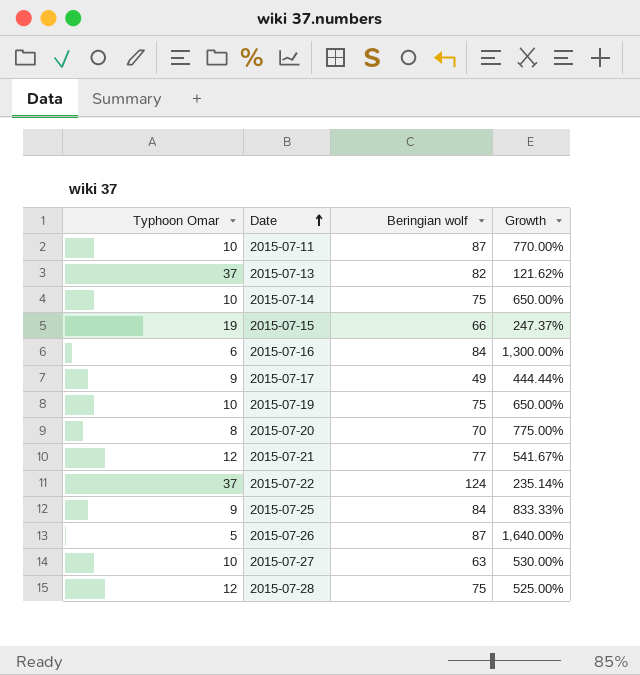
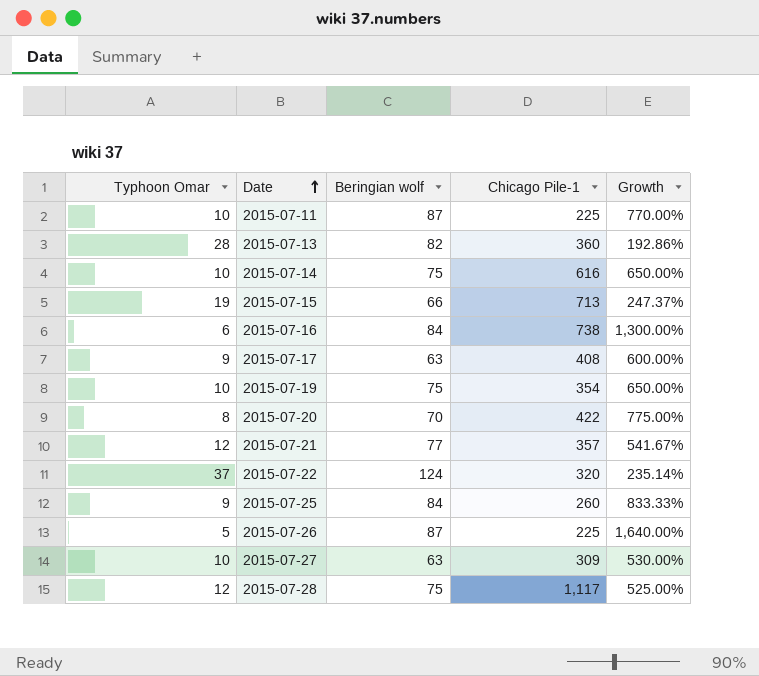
column Chicago Pile-1 | position: none -> 4
2015-07-13 | Typhoon Omar: 37 -> 28
2015-07-13 | Growth: 121.62% -> 192.86%
2015-07-17 | Beringian wolf: 49 -> 63
2015-07-17 | Growth: 444.44% -> 600.00%

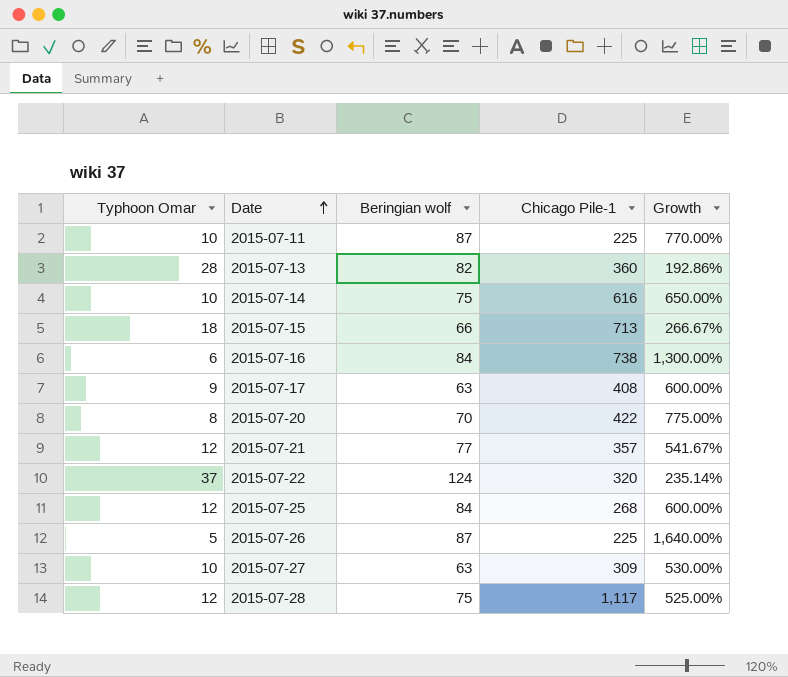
row 2015-07-19: 10 | 75 | 354 | 650.00% -> none
2015-07-15 | Typhoon Omar: 19 -> 18
2015-07-15 | Growth: 247.37% -> 266.67%
2015-07-25 | Typhoon Omar: 9 -> 12
2015-07-25 | Chicago Pile-1: 260 -> 268
2015-07-25 | Growth: 833.33% -> 600.00%

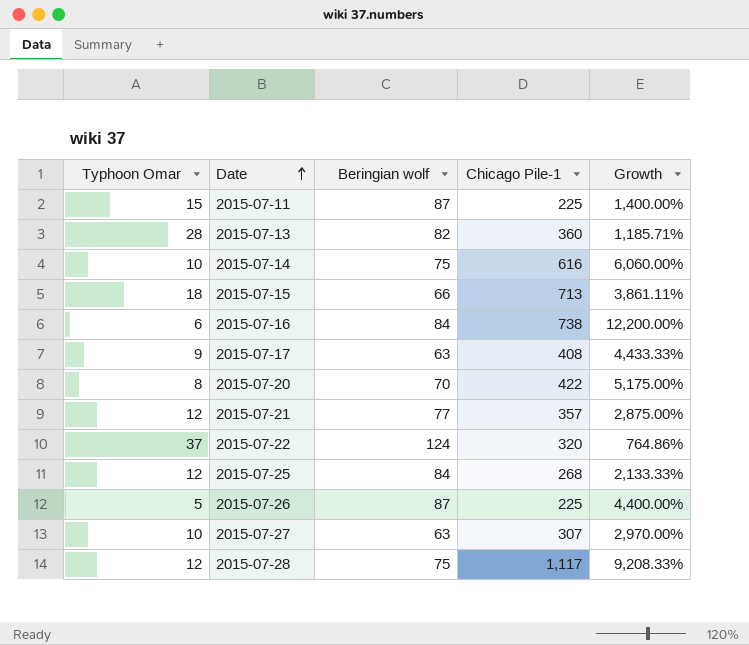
column Growth | formula: ([Beringian wolf] - [Typhoon Omar]) / [Typhoon Omar] -> ([Chicago Pile-1] - [Typhoon Omar]) / [Typhoon Omar]
2015-07-11 | Typhoon Omar: 10 -> 15
2015-07-27 | Chicago Pile-1: 309 -> 307

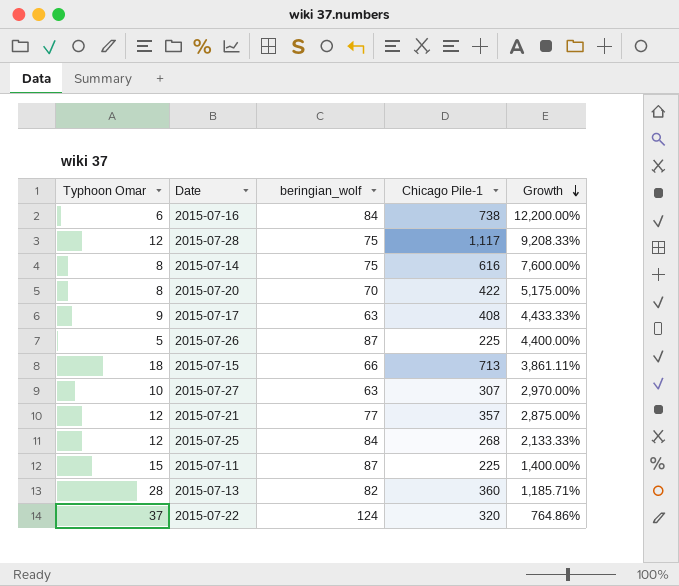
row order: Date ascending -> Growth descending
column name: Beringian wolf -> beringian_wolf
2015-07-14 | Typhoon Omar: 10 -> 8
2015-07-14 | Growth: 6,060.00% -> 7,600.00%

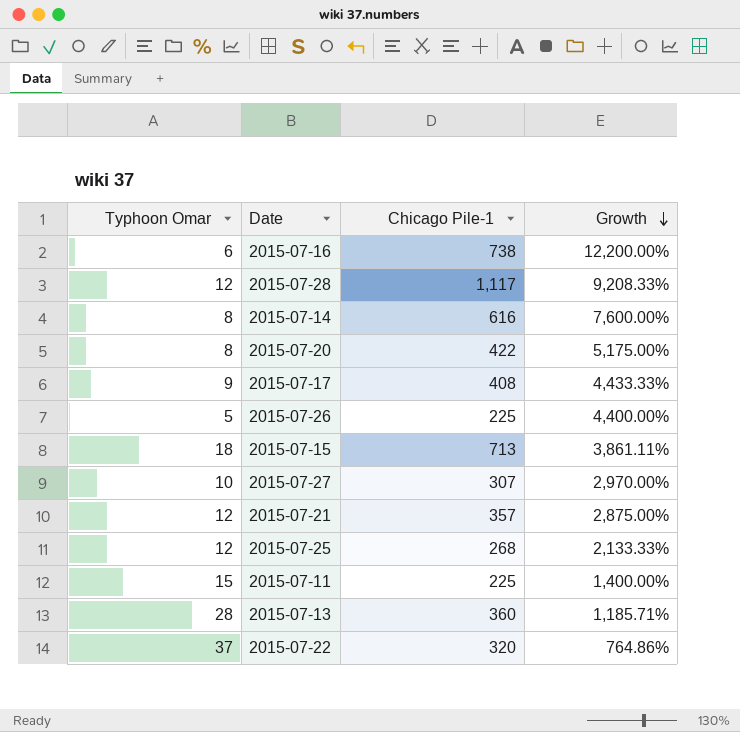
column beringian_wolf | position: 3 -> none

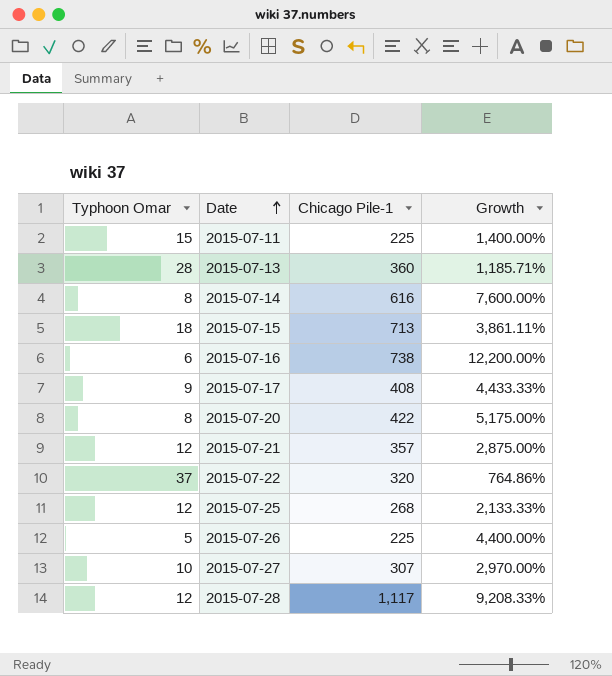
row order: Growth descending -> Date ascending

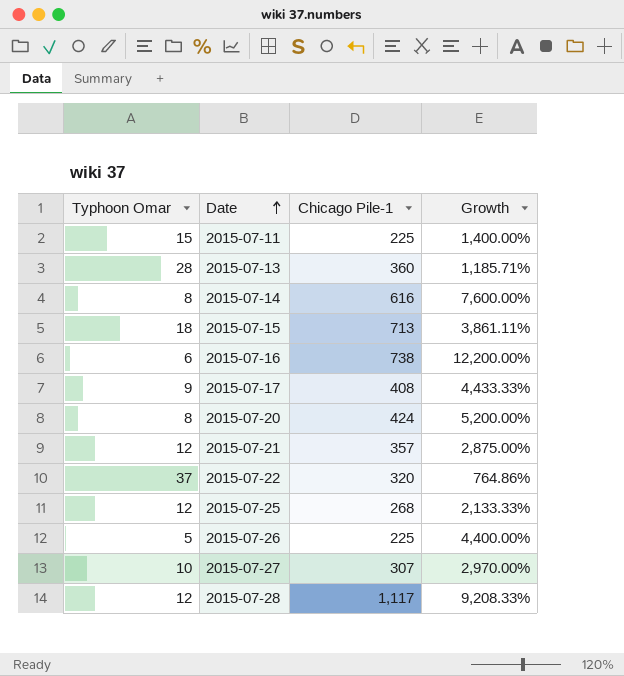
2015-07-20 | Chicago Pile-1: 422 -> 424
2015-07-20 | Growth: 5,175.00% -> 5,200.00%

